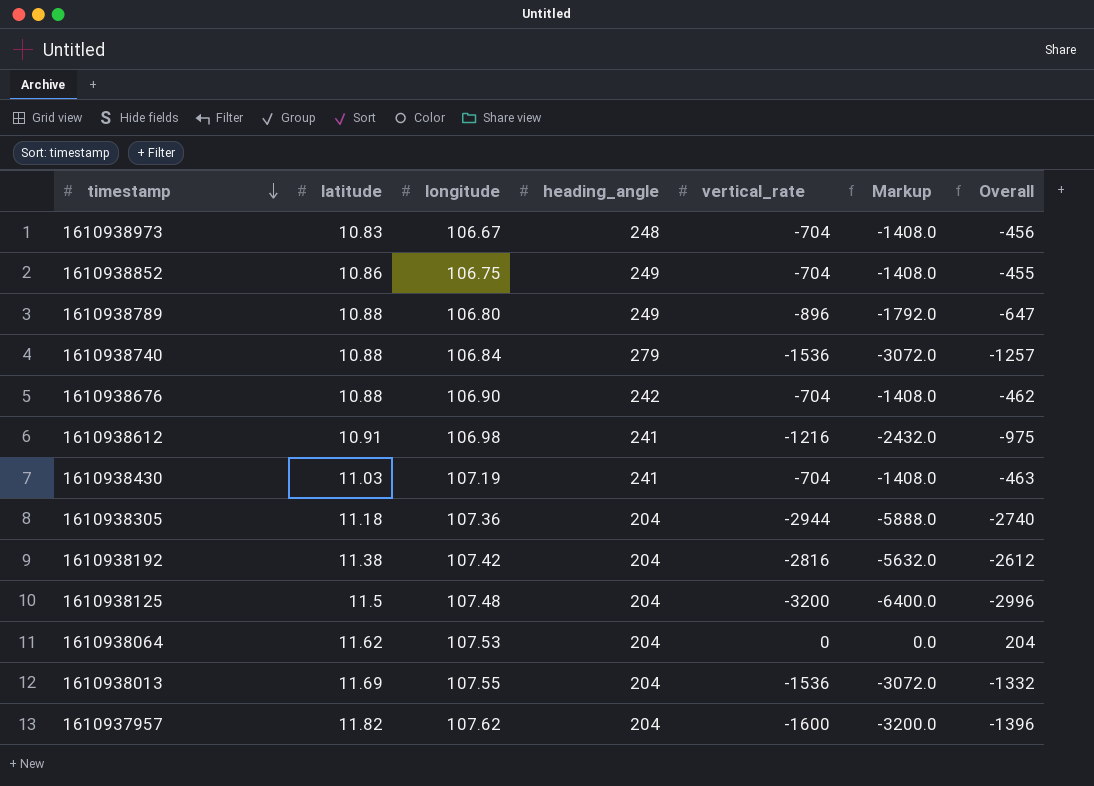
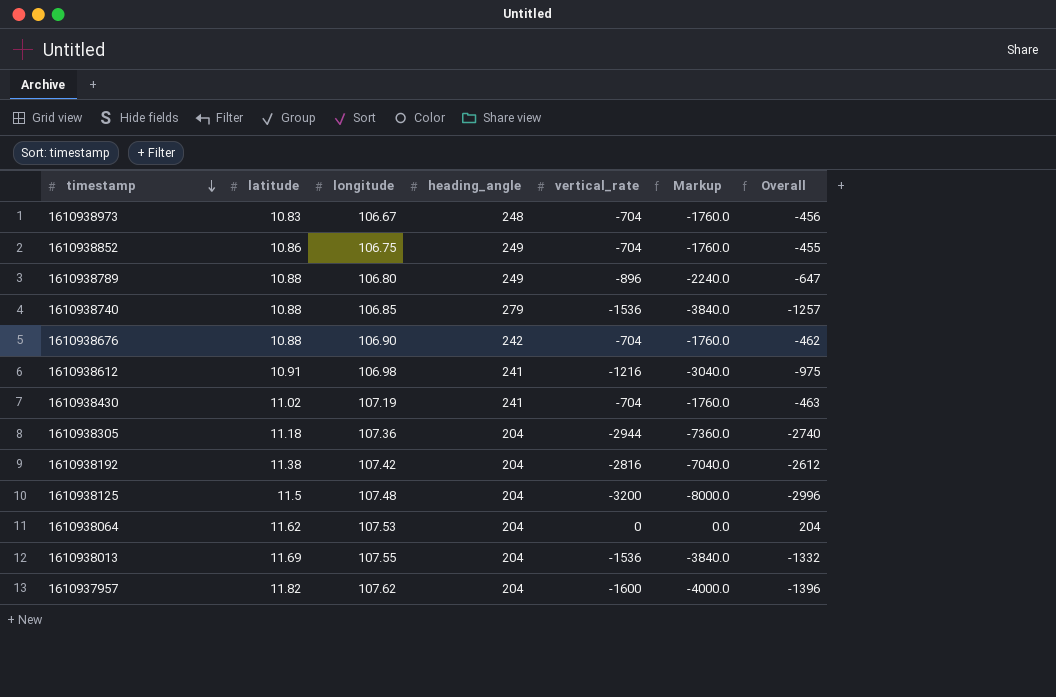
column Markup | formula: [vertical_rate] * 2 -> [vertical_rate] * 2.5
1610938740 | longitude: 106.84 -> 106.85
1610938430 | latitude: 11.03 -> 11.02

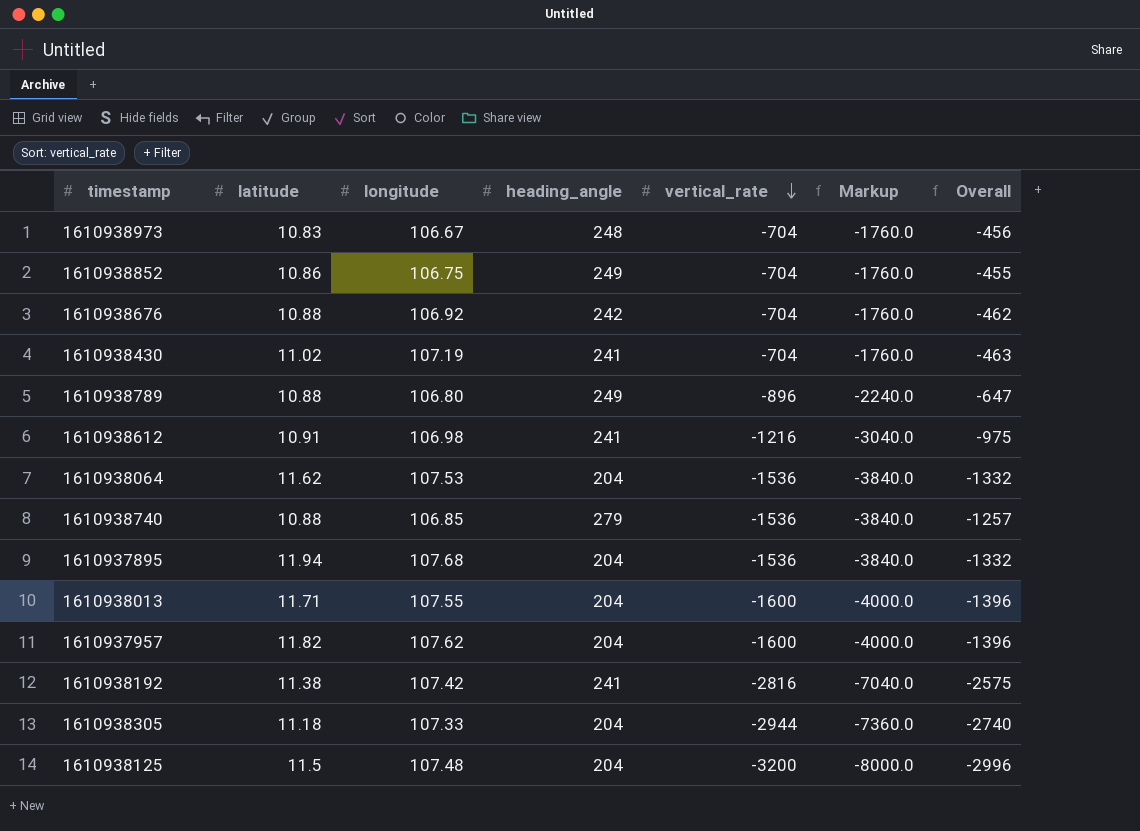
row order: timestamp descending -> vertical_rate descending
1610938676 | longitude: 106.90 -> 106.92
1610938064 | vertical_rate: 0 -> -1536
1610938064 | Markup: 0.0 -> -3840.0
1610938064 | Overall: 204 -> -1332
row 1610937895: none -> 11.94 | 107.68 | 204 | -1536 | -3840.0 | -1332
1610938013 | latitude: 11.69 -> 11.71
1610938013 | vertical_rate: -1536 -> -1600
1610938013 | Markup: -3840.0 -> -4000.0
1610938013 | Overall: -1332 -> -1396
1610938192 | heading_angle: 204 -> 241
1610938192 | Overall: -2612 -> -2575
1610938305 | longitude: 107.36 -> 107.33

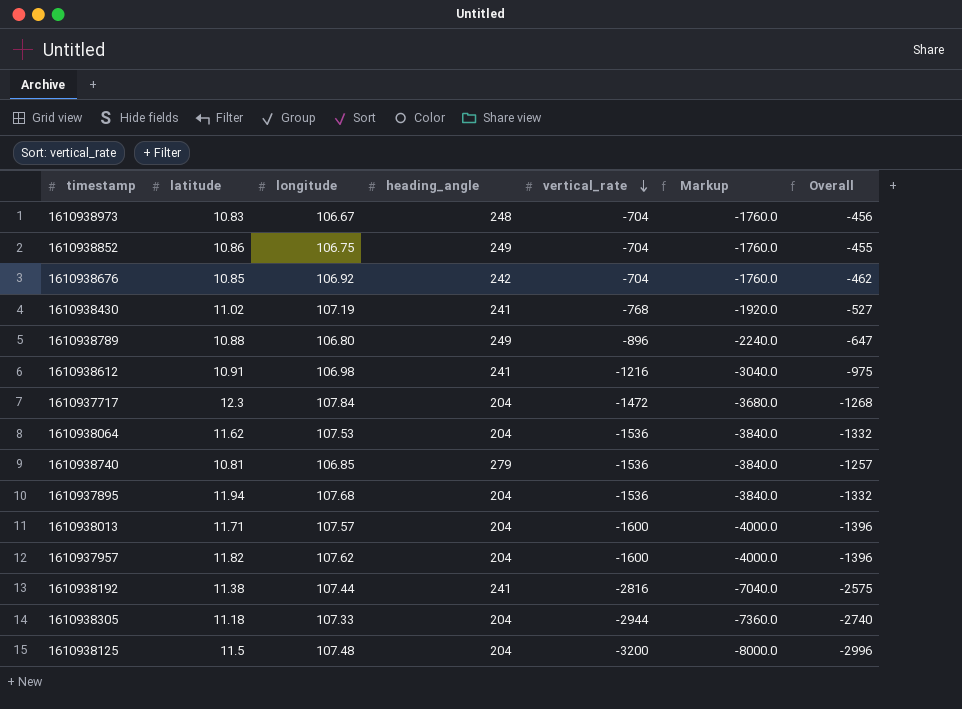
1610938676 | latitude: 10.88 -> 10.85
1610938430 | vertical_rate: -704 -> -768
1610938430 | Markup: -1760.0 -> -1920.0
1610938430 | Overall: -463 -> -527
row 1610937717: none -> 12.3 | 107.84 | 204 | -1472 | -3680.0 | -1268
1610938740 | latitude: 10.88 -> 10.81
1610938013 | longitude: 107.55 -> 107.57
1610938192 | longitude: 107.42 -> 107.44

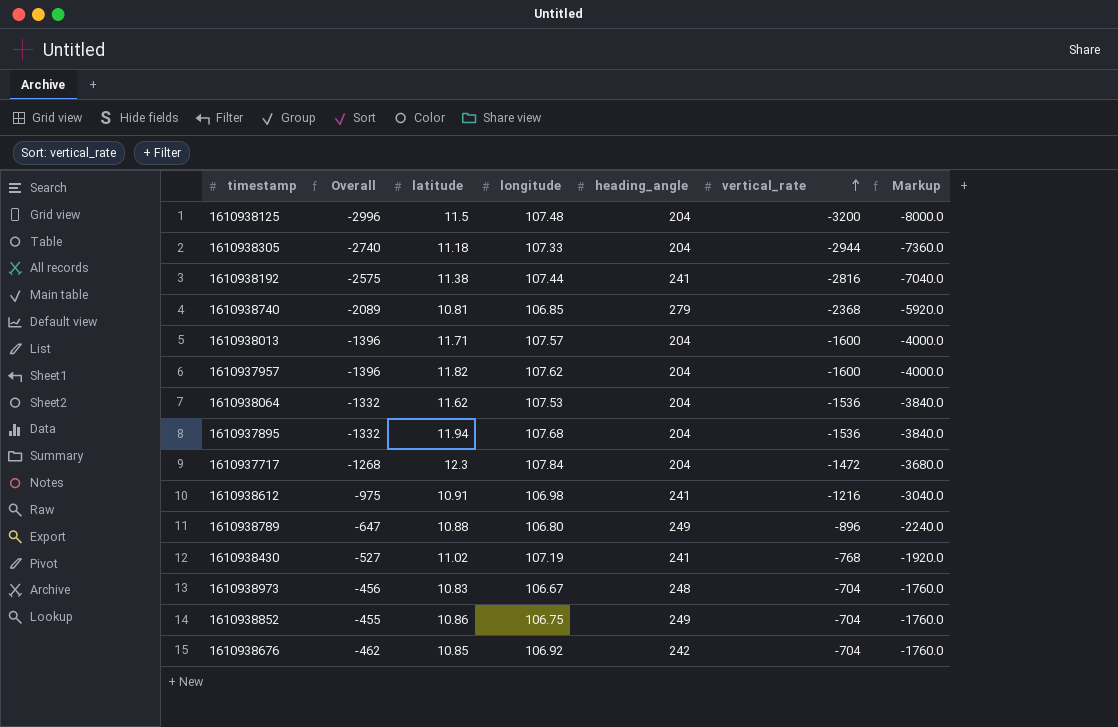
row order: vertical_rate descending -> vertical_rate ascending
column Overall | position: 7 -> 2
1610938740 | Overall: -1257 -> -2089
1610938740 | vertical_rate: -1536 -> -2368
1610938740 | Markup: -3840.0 -> -5920.0

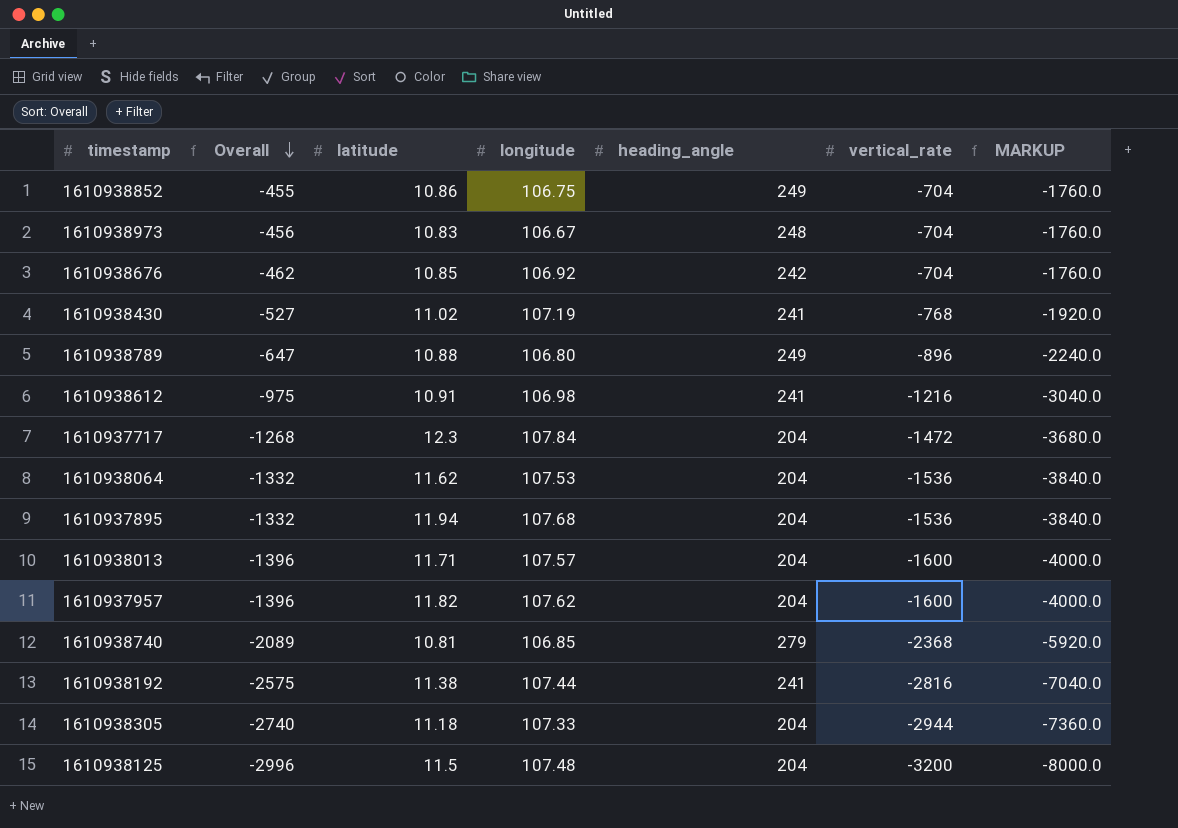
row order: vertical_rate ascending -> Overall descending
column name: Markup -> MARKUP

